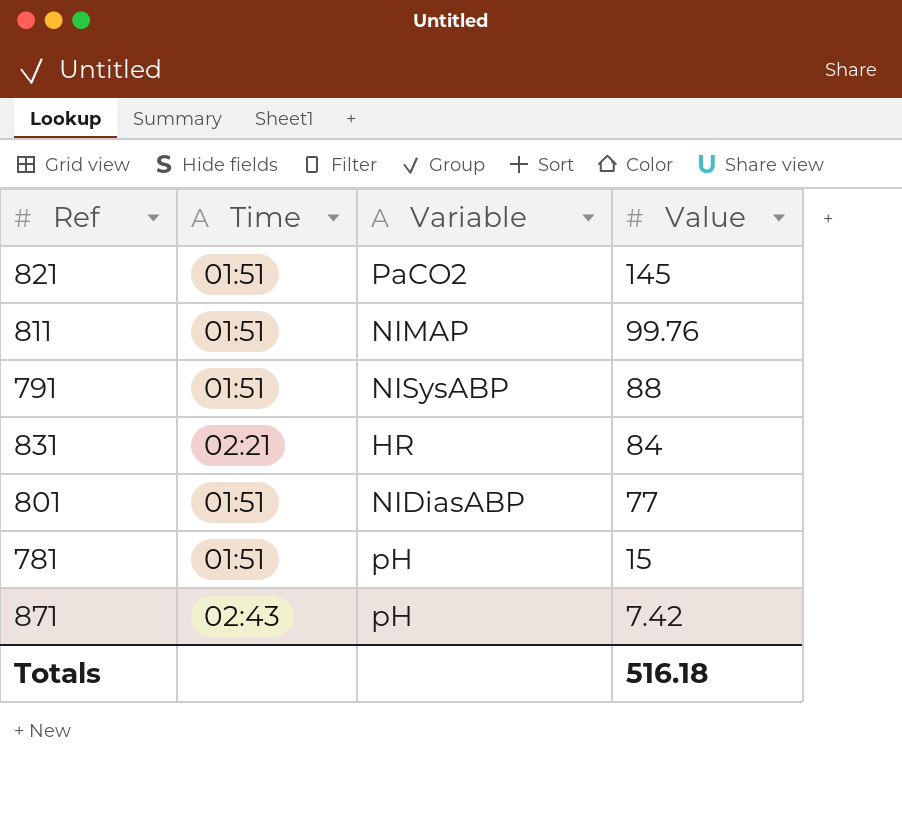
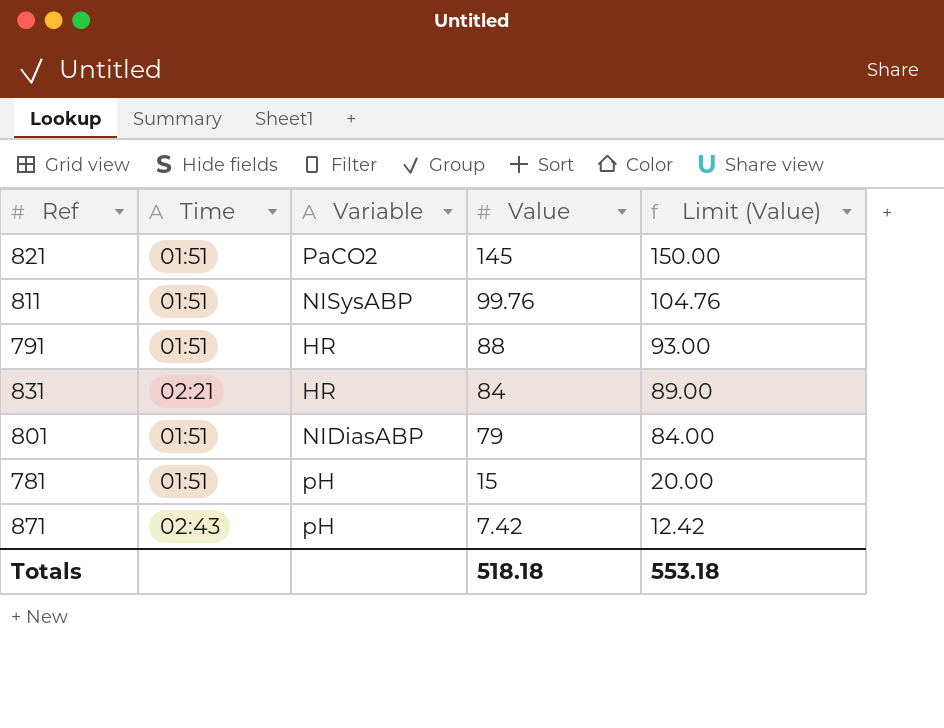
column Limit (Value) | formula: none -> [Value] + 5
811 | Variable: NIMAP -> NISysABP
791 | Variable: NISysABP -> HR
801 | Value: 77 -> 79
Totals | Value: 516.18 -> 518.18

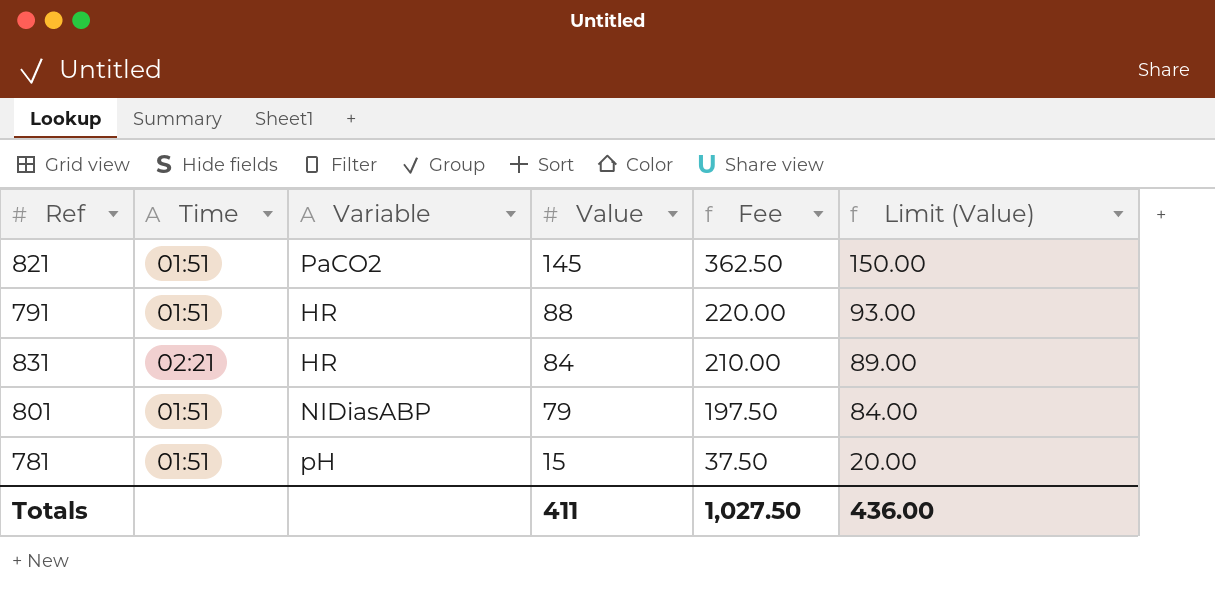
column Fee | formula: none -> [Value] * 2.5
row 811: 01:51 | NISysABP | 99.76 | 104.76 -> none
row 871: 02:43 | pH | 7.42 | 12.42 -> none
Totals | Value: 518.18 -> 411
Totals | Limit (Value): 553.18 -> 436.00

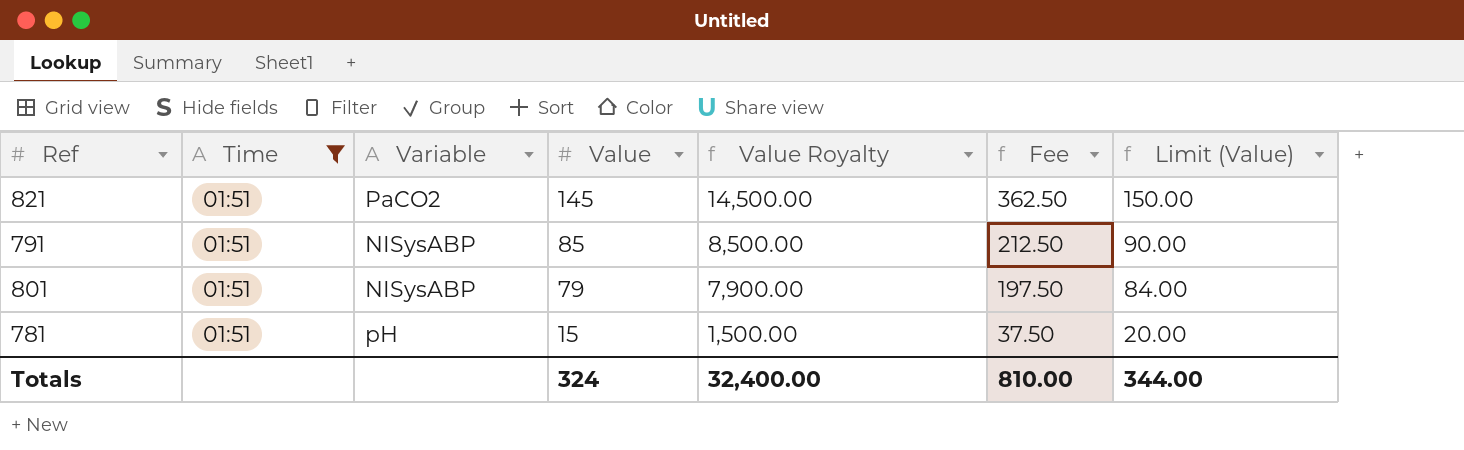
filter: none -> Time = 01:51
column Value Royalty | formula: none -> [Value] * 100
791 | Variable: HR -> NISysABP
791 | Value: 88 -> 85
791 | Fee: 220.00 -> 212.50
791 | Limit (Value): 93.00 -> 90.00
801 | Variable: NIDiasABP -> NISysABP
Totals | Value: 411 -> 324
Totals | Fee: 1,027.50 -> 810.00
Totals | Limit (Value): 436.00 -> 344.00

